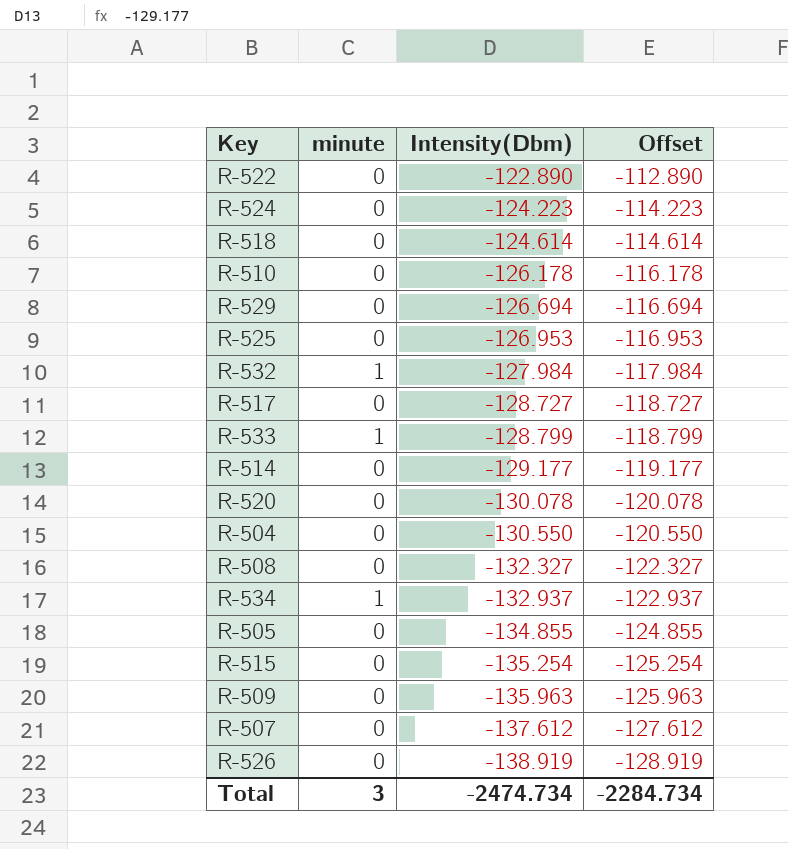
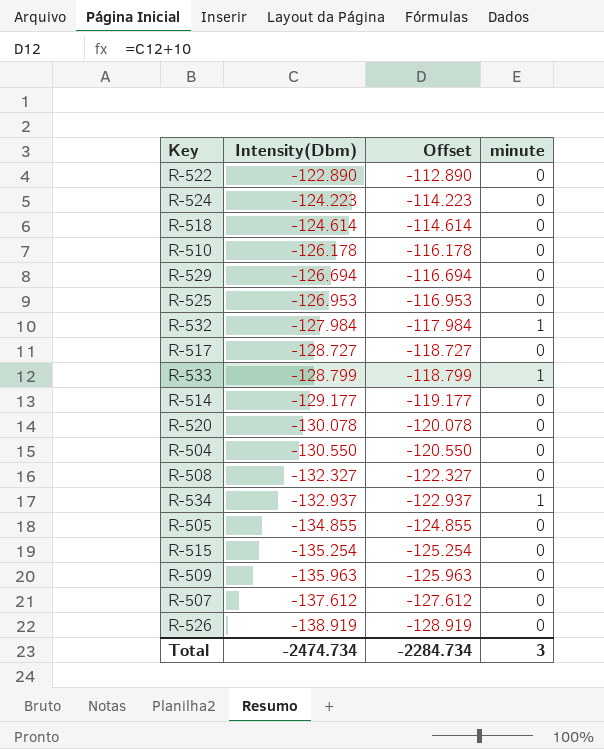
column minute | position: 2 -> 4

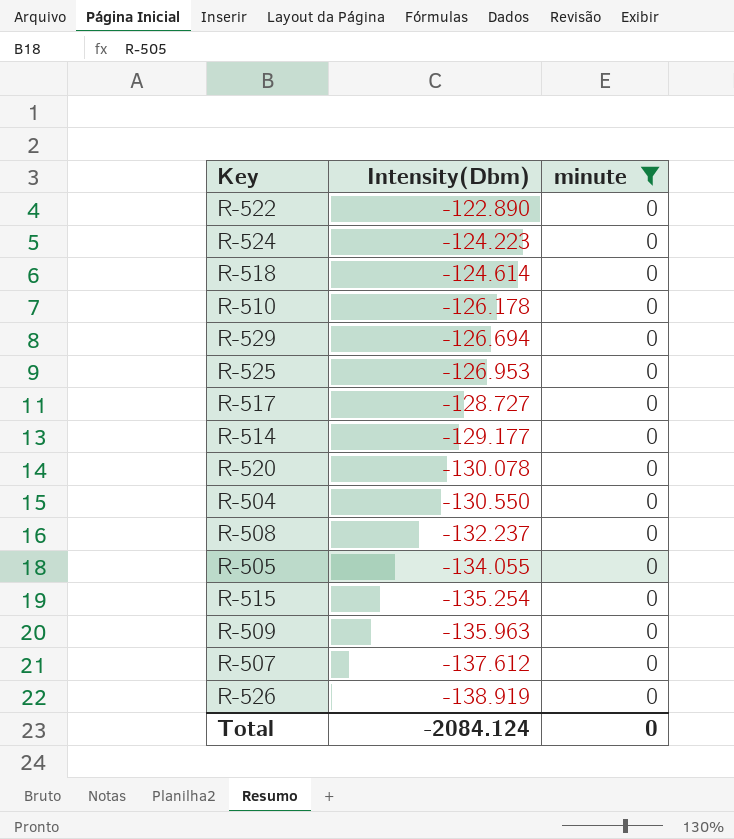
filter: none -> minute = 0
column Offset | formula: [Intensity(Dbm)] + 10 -> none
R-508 | Intensity(Dbm): -132.327 -> -132.237
R-505 | Intensity(Dbm): -134.855 -> -134.055
Total | Intensity(Dbm): -2474.734 -> -2084.124
Total | minute: 3 -> 0

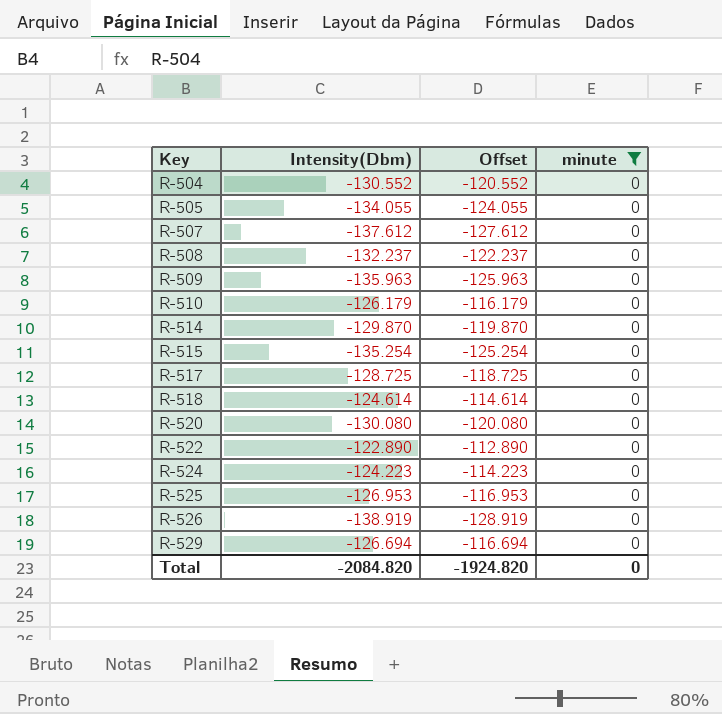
row order: Intensity(Dbm) descending -> Key ascending
column Offset | formula: none -> [Intensity(Dbm)] + 10
R-504 | Intensity(Dbm): -130.550 -> -130.552
R-510 | Intensity(Dbm): -126.178 -> -126.179
R-514 | Intensity(Dbm): -129.177 -> -129.870
R-517 | Intensity(Dbm): -128.727 -> -128.725
R-520 | Intensity(Dbm): -130.078 -> -130.080
Total | Intensity(Dbm): -2084.124 -> -2084.820

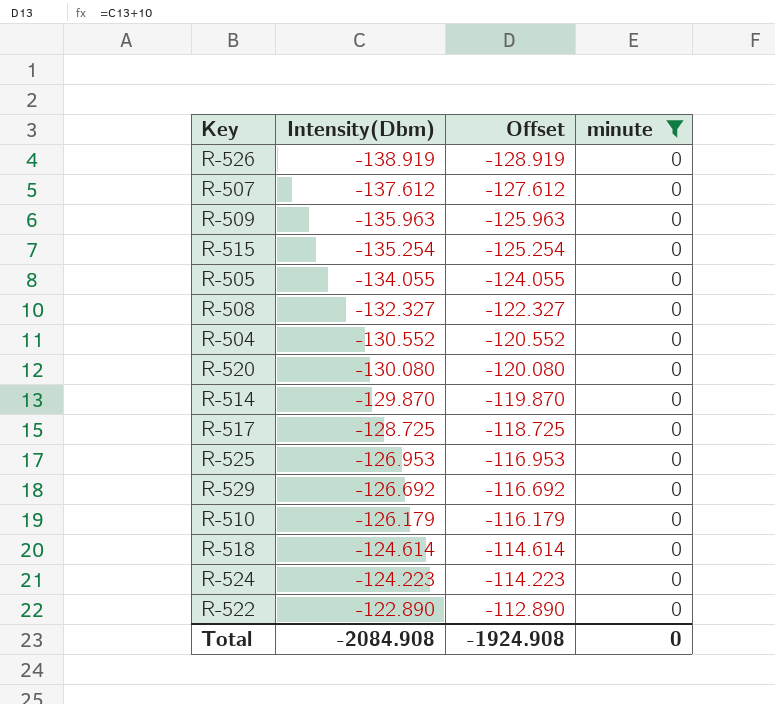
row order: Key ascending -> Intensity(Dbm) ascending
R-508 | Intensity(Dbm): -132.237 -> -132.327
R-508 | Offset: -122.237 -> -122.327
R-529 | Intensity(Dbm): -126.694 -> -126.692
R-529 | Offset: -116.694 -> -116.692
Total | Intensity(Dbm): -2084.820 -> -2084.908
Total | Offset: -1924.820 -> -1924.908

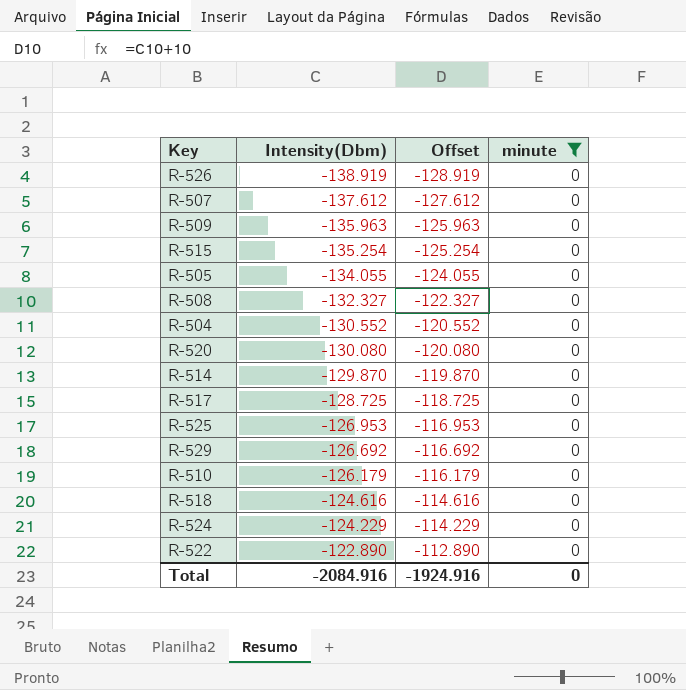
R-518 | Intensity(Dbm): -124.614 -> -124.616
R-518 | Offset: -114.614 -> -114.616
R-524 | Intensity(Dbm): -124.223 -> -124.229
R-524 | Offset: -114.223 -> -114.229
Total | Intensity(Dbm): -2084.908 -> -2084.916
Total | Offset: -1924.908 -> -1924.916

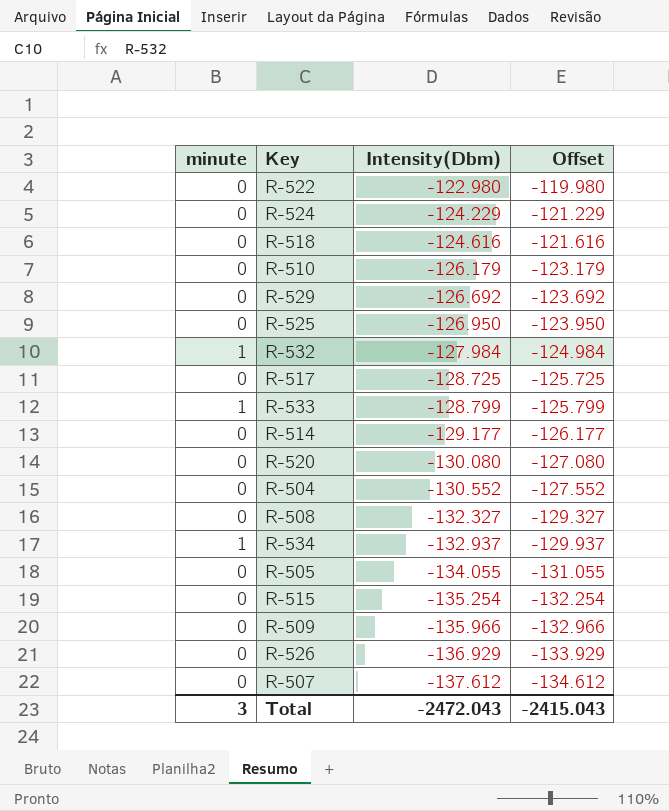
filter: minute = 0 -> none
row order: Intensity(Dbm) ascending -> Intensity(Dbm) descending
column minute | position: 4 -> 1
column Offset | formula: [Intensity(Dbm)] + 10 -> [Intensity(Dbm)] + 3
R-522 | Intensity(Dbm): -122.890 -> -122.980
R-525 | Intensity(Dbm): -126.953 -> -126.950
R-514 | Intensity(Dbm): -129.870 -> -129.177
R-509 | Intensity(Dbm): -135.963 -> -135.966
R-526 | Intensity(Dbm): -138.919 -> -136.929
Total | minute: 0 -> 3
Total | Intensity(Dbm): -2084.916 -> -2472.043
Total | Offset: -1924.916 -> -2415.043

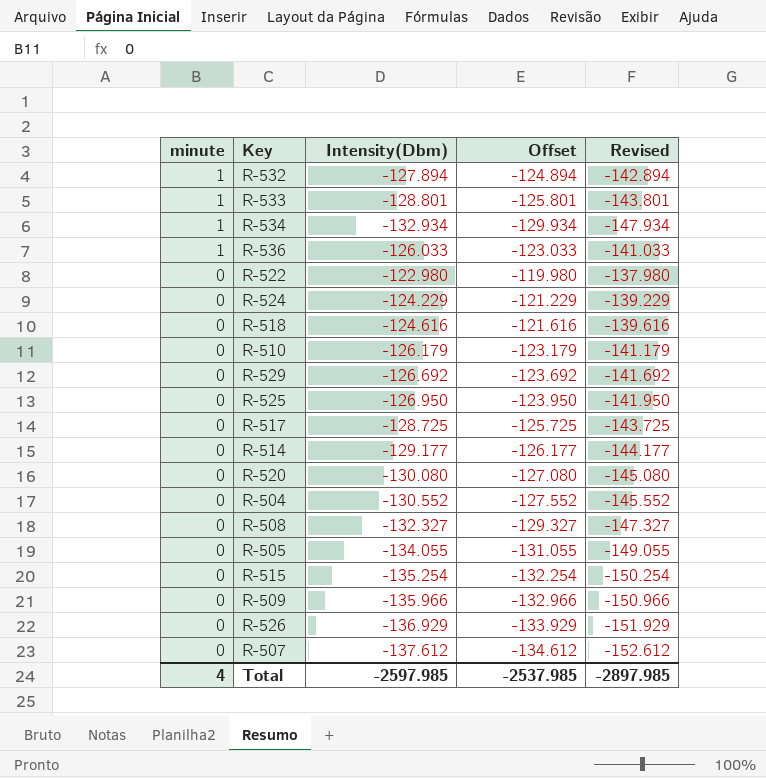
row order: Intensity(Dbm) descending -> minute descending
column Revised | formula: none -> [Intensity(Dbm)] - 15
R-532 | Intensity(Dbm): -127.984 -> -127.894
R-532 | Offset: -124.984 -> -124.894
R-533 | Intensity(Dbm): -128.799 -> -128.801
R-533 | Offset: -125.799 -> -125.801
R-534 | Intensity(Dbm): -132.937 -> -132.934
R-534 | Offset: -129.937 -> -129.934
row R-536: none -> 1 | -126.033 | -123.033 | -141.033
Total | minute: 3 -> 4
Total | Intensity(Dbm): -2472.043 -> -2597.985
Total | Offset: -2415.043 -> -2537.985

